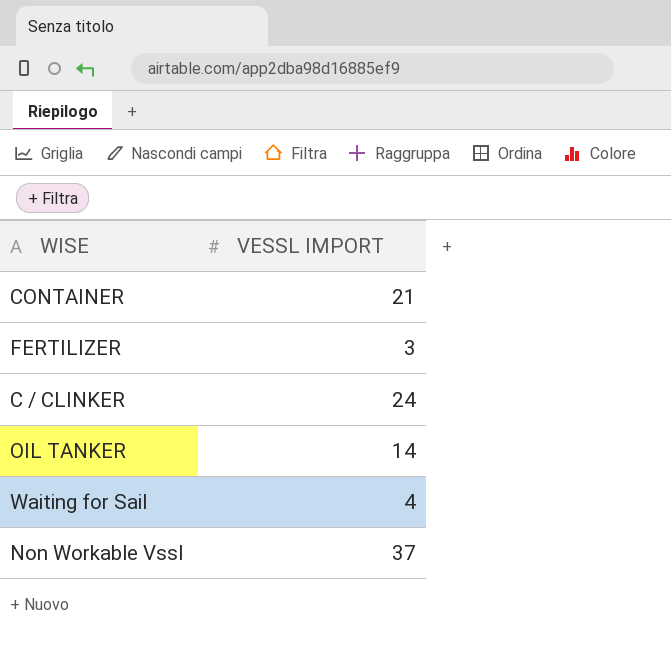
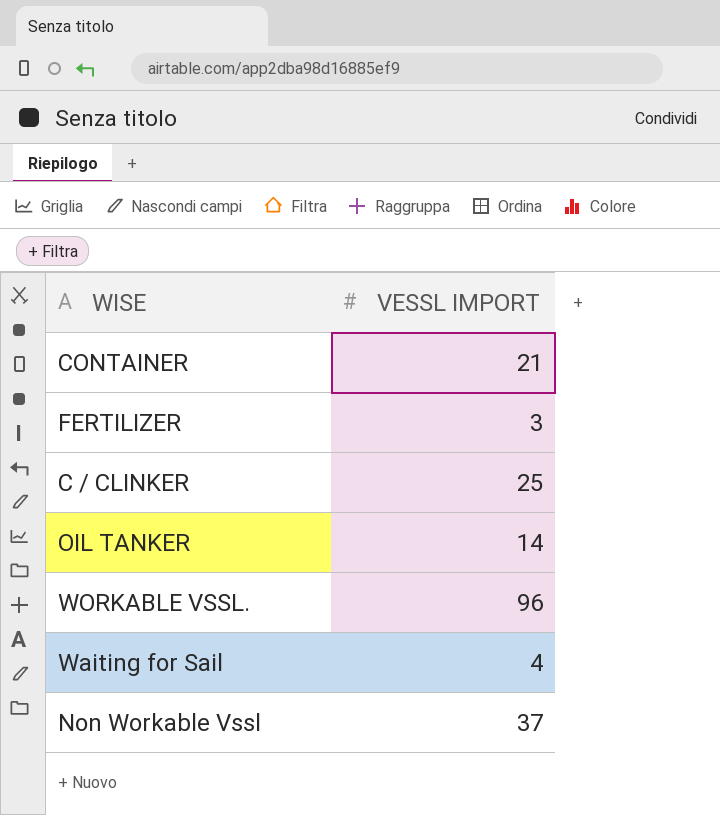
C / CLINKER | VESSL IMPORT: 24 -> 25
row WORKABLE VSSL.: none -> 96

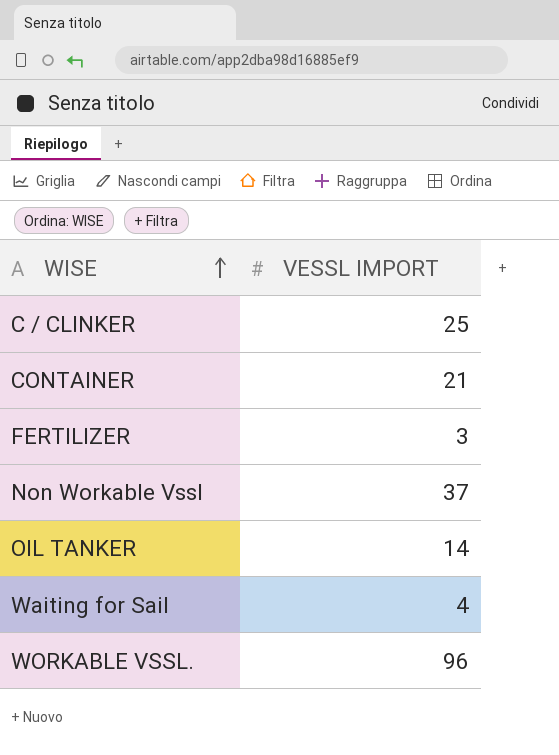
row order: none -> WISE ascending

